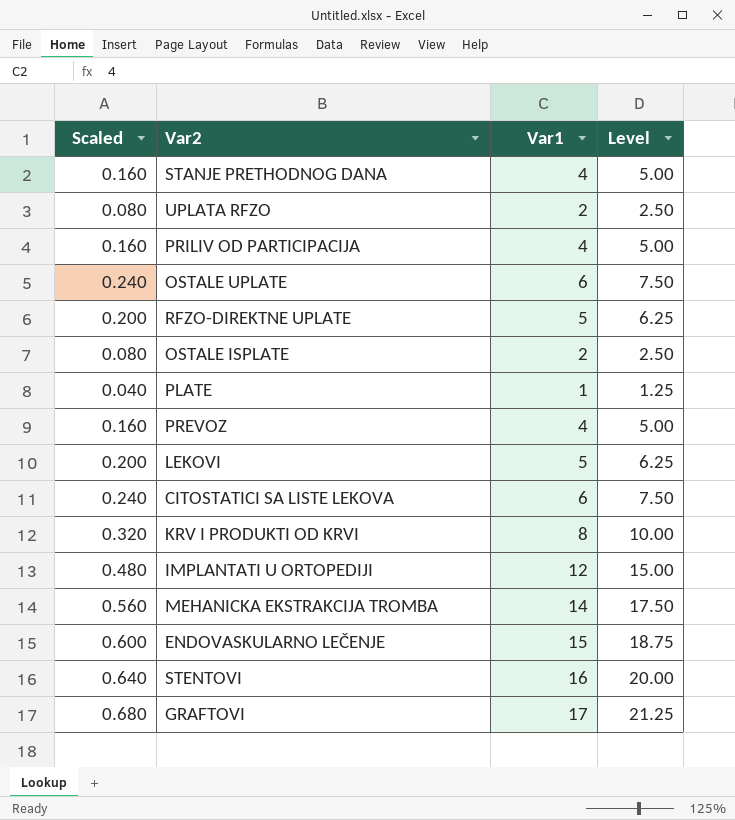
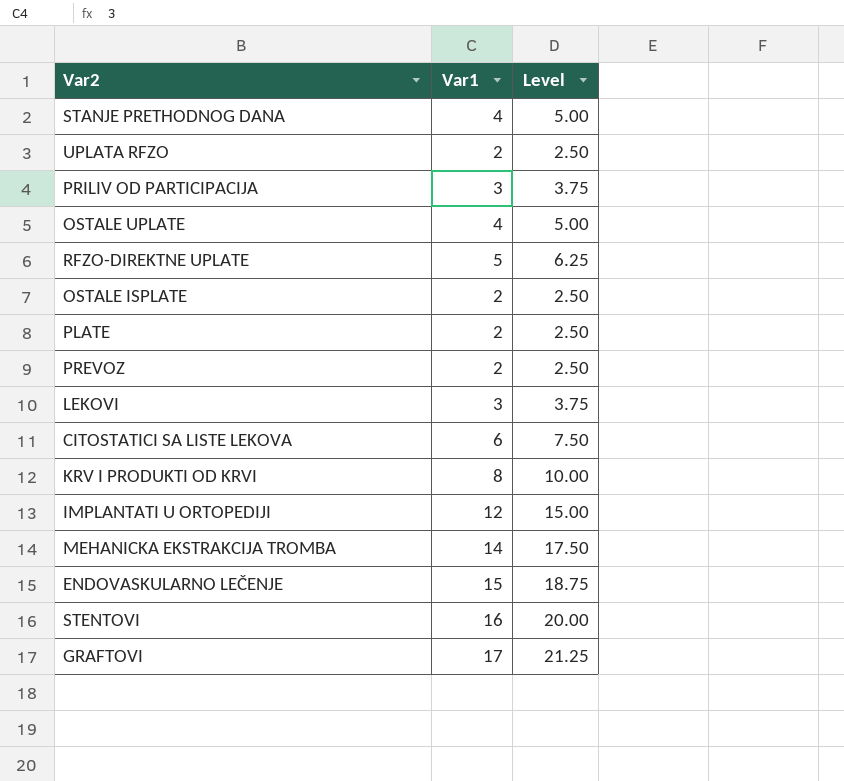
column Scaled | formula: [Var1] * 0.04 -> none
PRILIV OD PARTICIPACIJA | Var1: 4 -> 3
PRILIV OD PARTICIPACIJA | Level: 5.00 -> 3.75
OSTALE UPLATE | Var1: 6 -> 4
OSTALE UPLATE | Level: 7.50 -> 5.00
PLATE | Var1: 1 -> 2
PLATE | Level: 1.25 -> 2.50
PREVOZ | Var1: 4 -> 2
PREVOZ | Level: 5.00 -> 2.50
LEKOVI | Var1: 5 -> 3
LEKOVI | Level: 6.25 -> 3.75

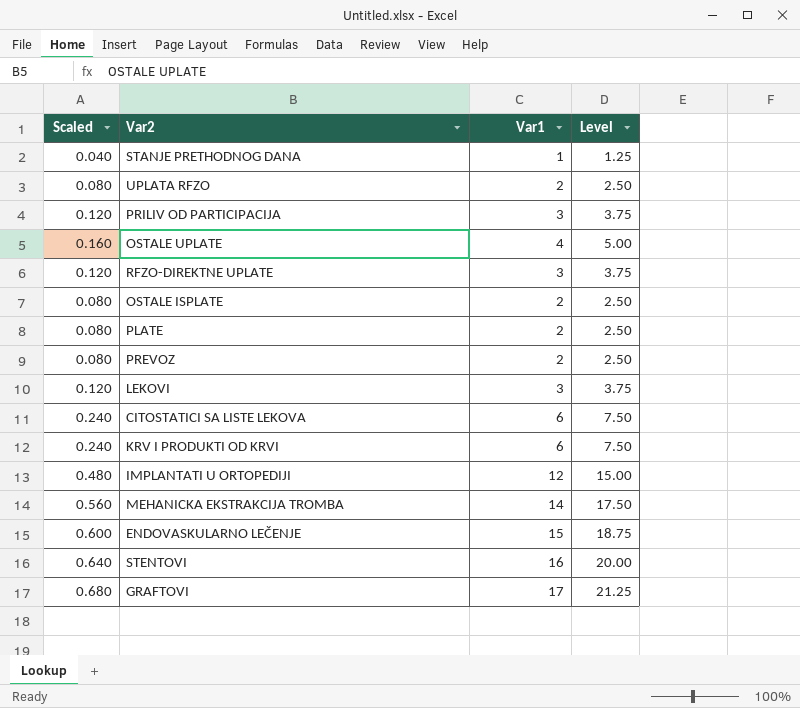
column Scaled | formula: none -> [Var1] * 0.04
STANJE PRETHODNOG DANA | Var1: 4 -> 1
STANJE PRETHODNOG DANA | Level: 5.00 -> 1.25
RFZO-DIREKTNE UPLATE | Var1: 5 -> 3
RFZO-DIREKTNE UPLATE | Level: 6.25 -> 3.75
KRV I PRODUKTI OD KRVI | Var1: 8 -> 6
KRV I PRODUKTI OD KRVI | Level: 10.00 -> 7.50

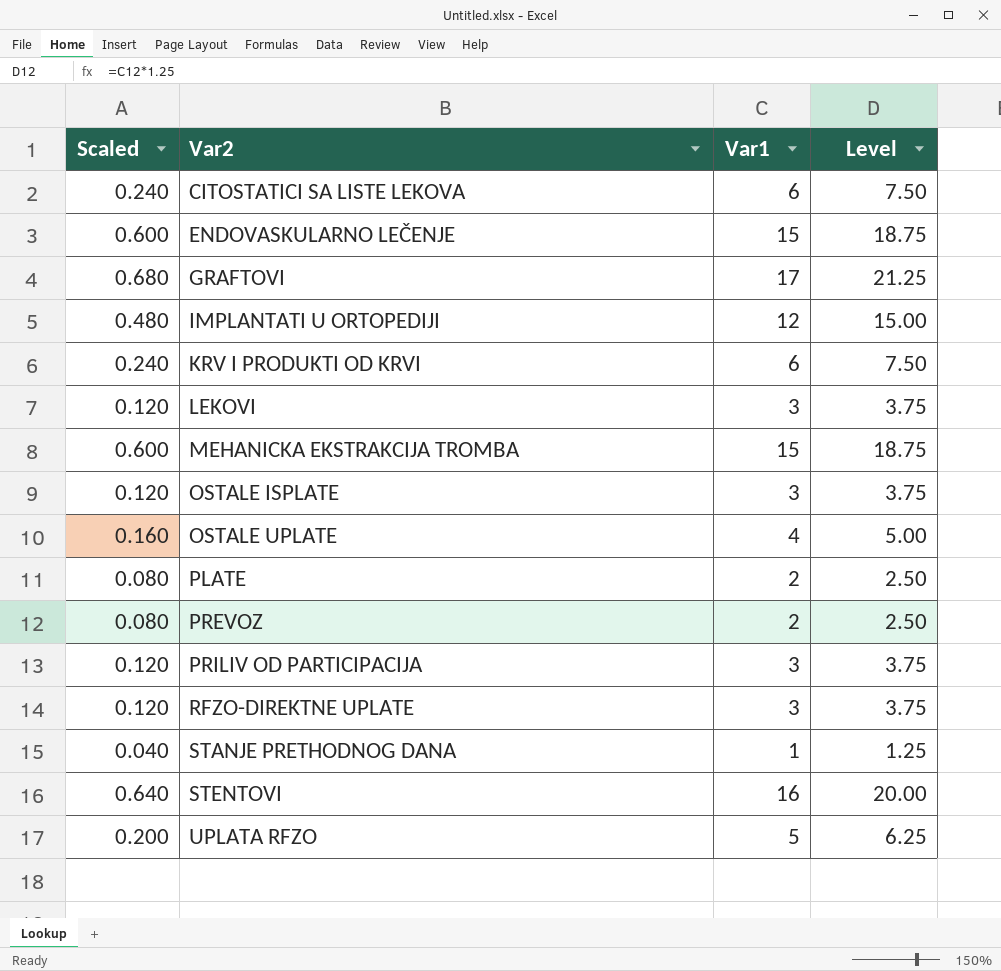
row order: none -> Var2 ascending
MEHANICKA EKSTRAKCIJA TROMBA | Scaled: 0.560 -> 0.600
MEHANICKA EKSTRAKCIJA TROMBA | Var1: 14 -> 15
MEHANICKA EKSTRAKCIJA TROMBA | Level: 17.50 -> 18.75
OSTALE ISPLATE | Scaled: 0.080 -> 0.120
OSTALE ISPLATE | Var1: 2 -> 3
OSTALE ISPLATE | Level: 2.50 -> 3.75
UPLATA RFZO | Scaled: 0.080 -> 0.200
UPLATA RFZO | Var1: 2 -> 5
UPLATA RFZO | Level: 2.50 -> 6.25

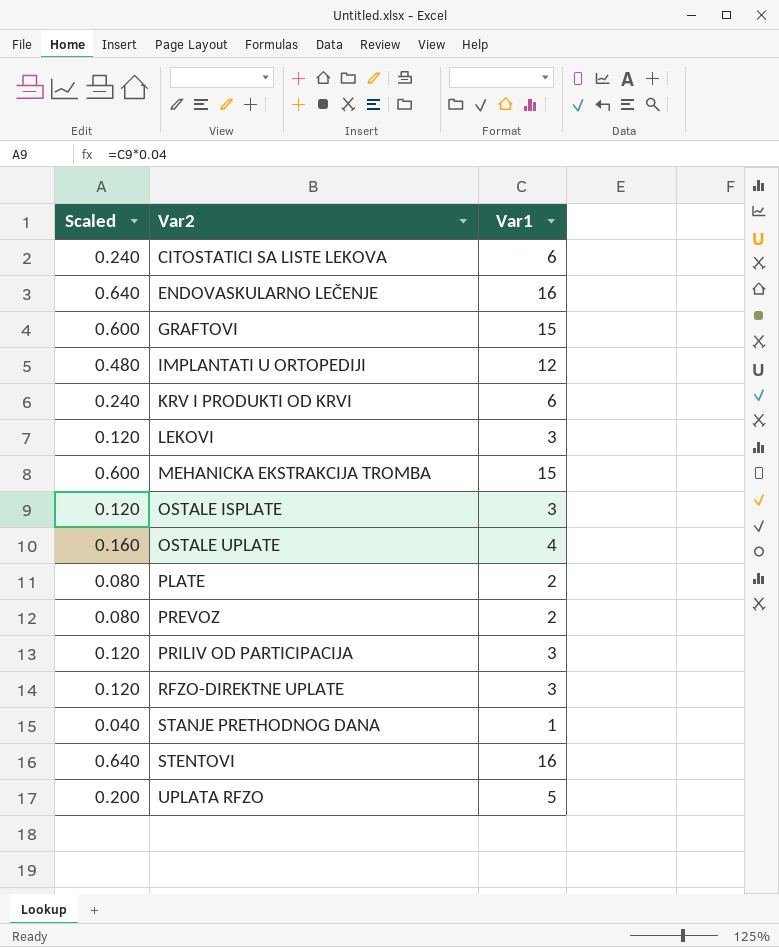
column Level | formula: [Var1] * 1.25 -> none
ENDOVASKULARNO LEČENJE | Scaled: 0.600 -> 0.640
ENDOVASKULARNO LEČENJE | Var1: 15 -> 16
GRAFTOVI | Scaled: 0.680 -> 0.600
GRAFTOVI | Var1: 17 -> 15

